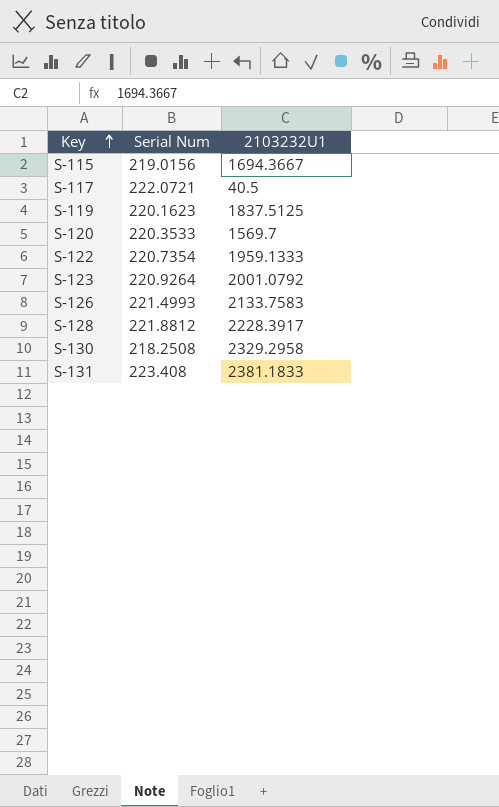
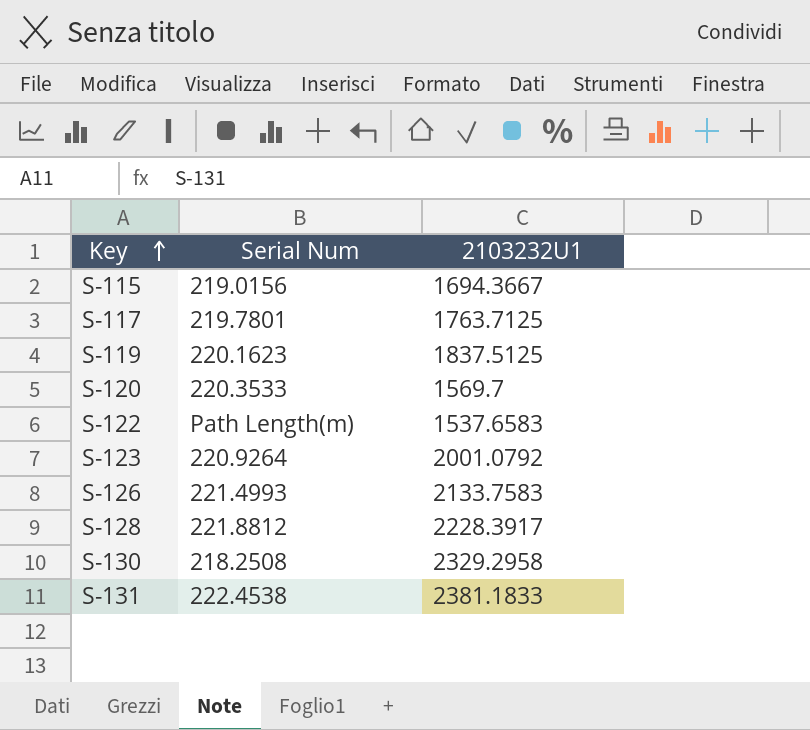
S-117 | Serial Num: 222.0721 -> 219.7801
S-117 | 2103232U1: 40.5 -> 1763.7125
S-122 | Serial Num: 220.7354 -> Path Length(m)
S-122 | 2103232U1: 1959.1333 -> 1537.6583
S-131 | Serial Num: 223.408 -> 222.4538

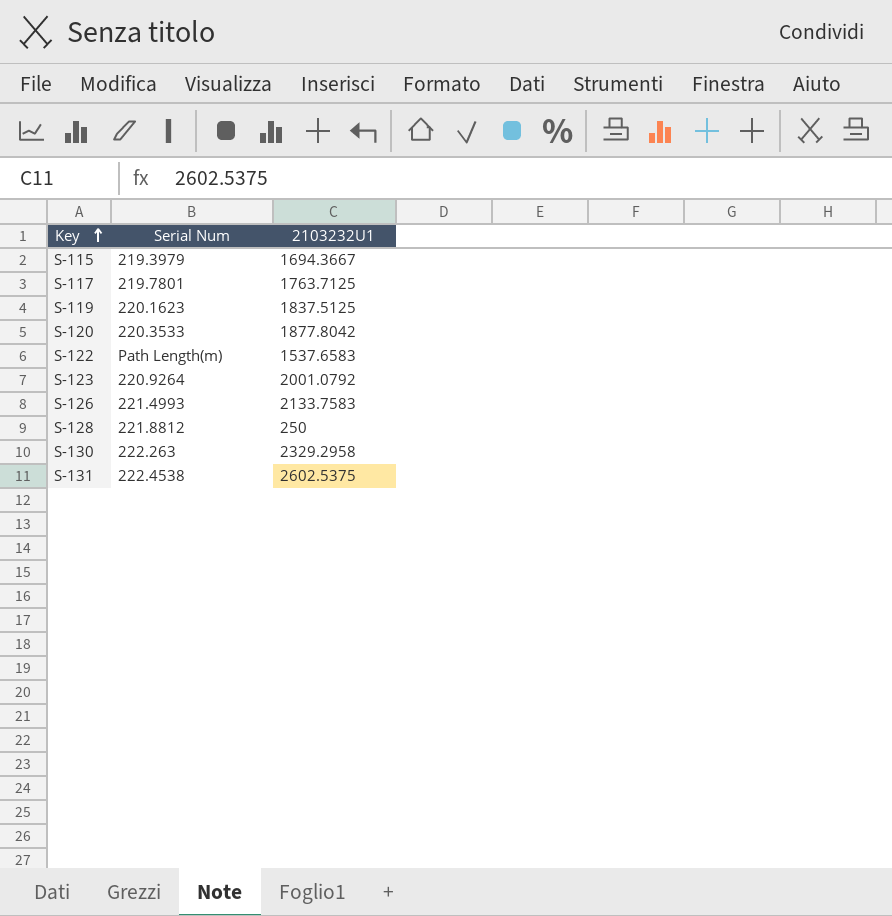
S-115 | Serial Num: 219.0156 -> 219.3979
S-120 | 2103232U1: 1569.7 -> 1877.8042
S-128 | 2103232U1: 2228.3917 -> 250
S-130 | Serial Num: 218.2508 -> 222.263
S-131 | 2103232U1: 2381.1833 -> 2602.5375

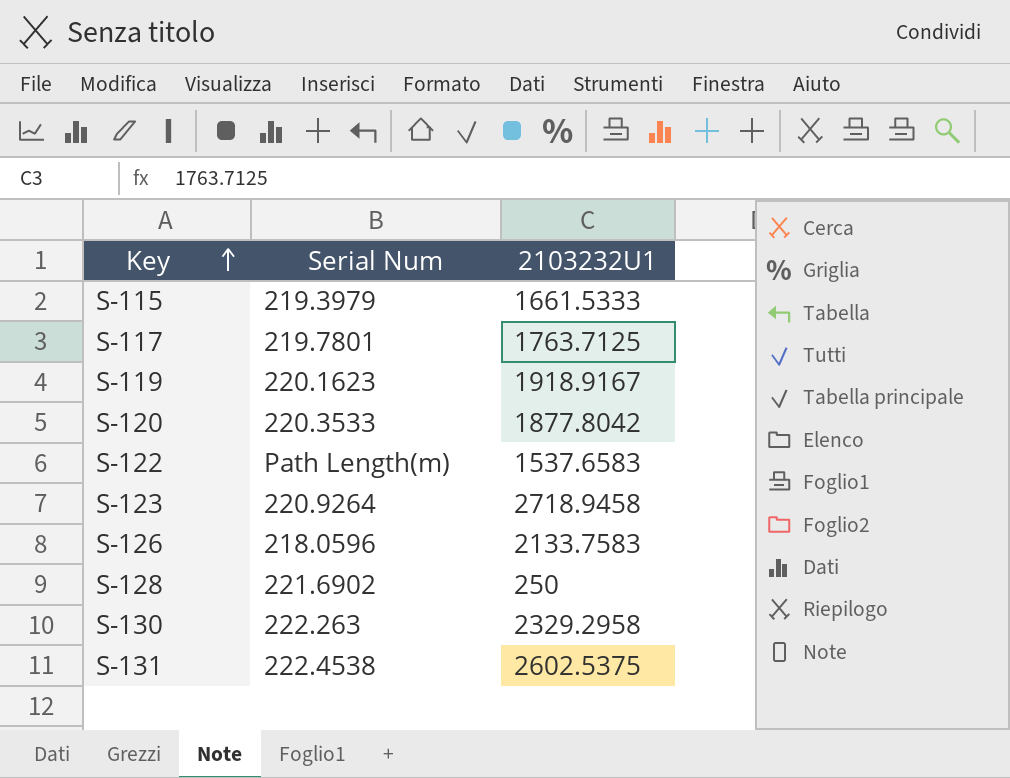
S-115 | 2103232U1: 1694.3667 -> 1661.5333
S-119 | 2103232U1: 1837.5125 -> 1918.9167
S-123 | 2103232U1: 2001.0792 -> 2718.9458
S-126 | Serial Num: 221.4993 -> 218.0596
S-128 | Serial Num: 221.8812 -> 221.6902

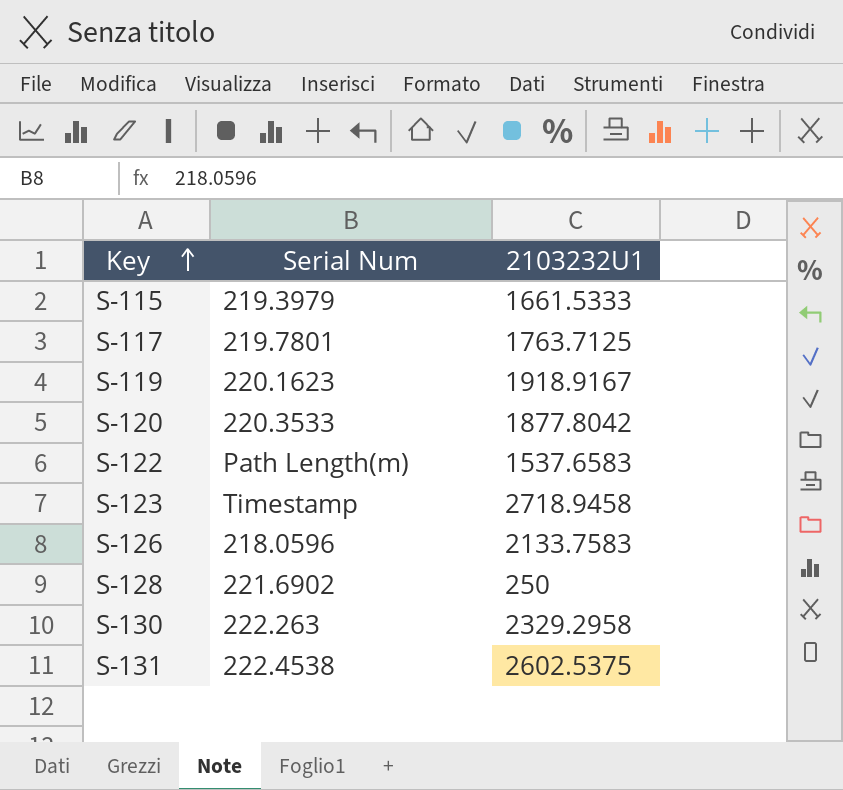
S-123 | Serial Num: 220.9264 -> Timestamp

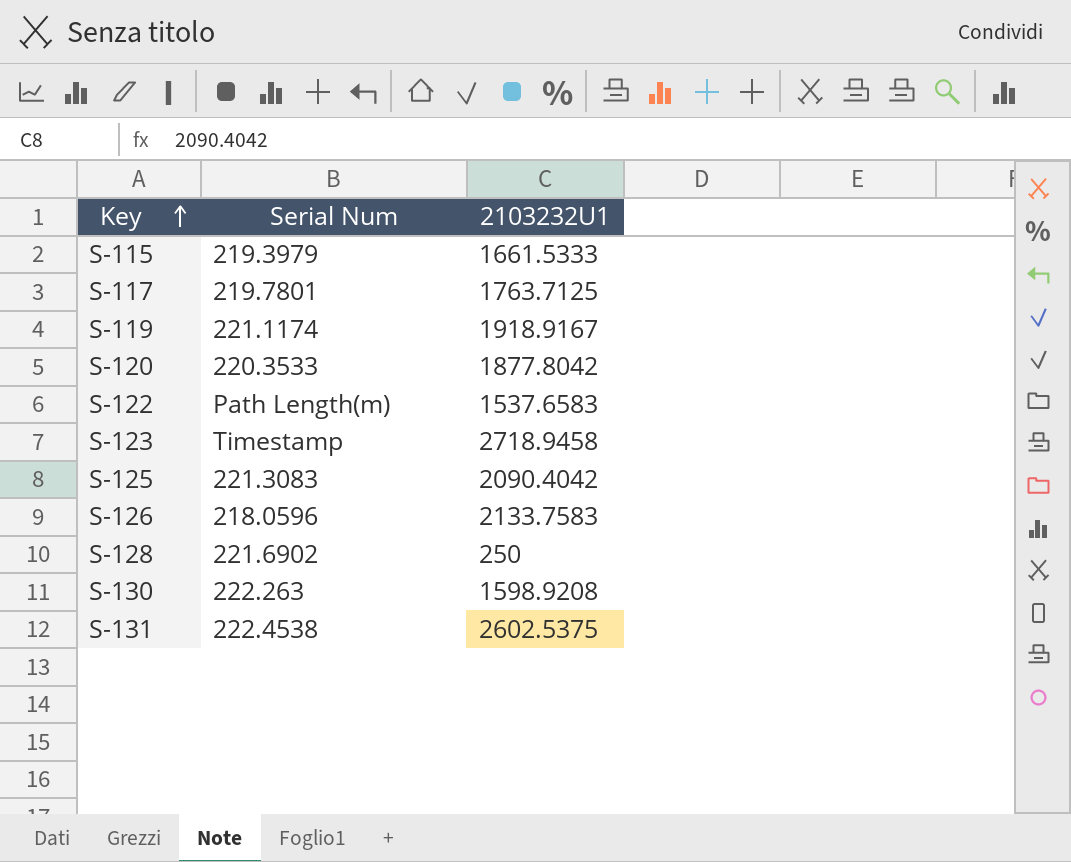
S-119 | Serial Num: 220.1623 -> 221.1174
row S-125: none -> 221.3083 | 2090.4042
S-130 | 2103232U1: 2329.2958 -> 1598.9208

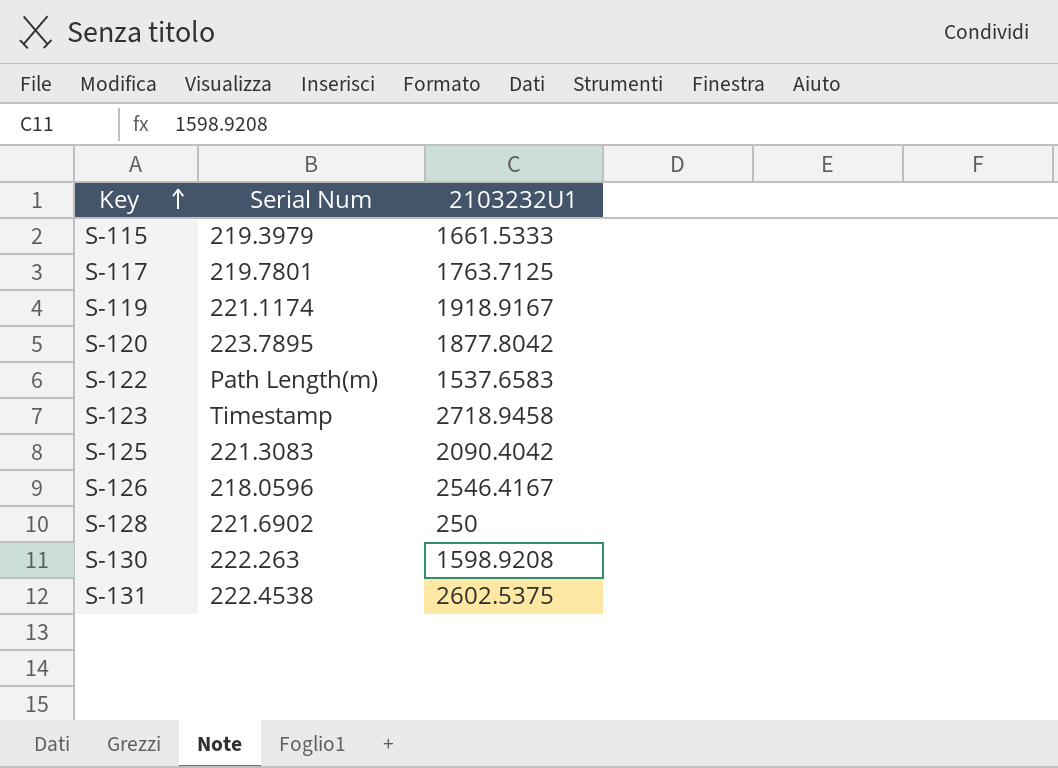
S-120 | Serial Num: 220.3533 -> 223.7895
S-126 | 2103232U1: 2133.7583 -> 2546.4167

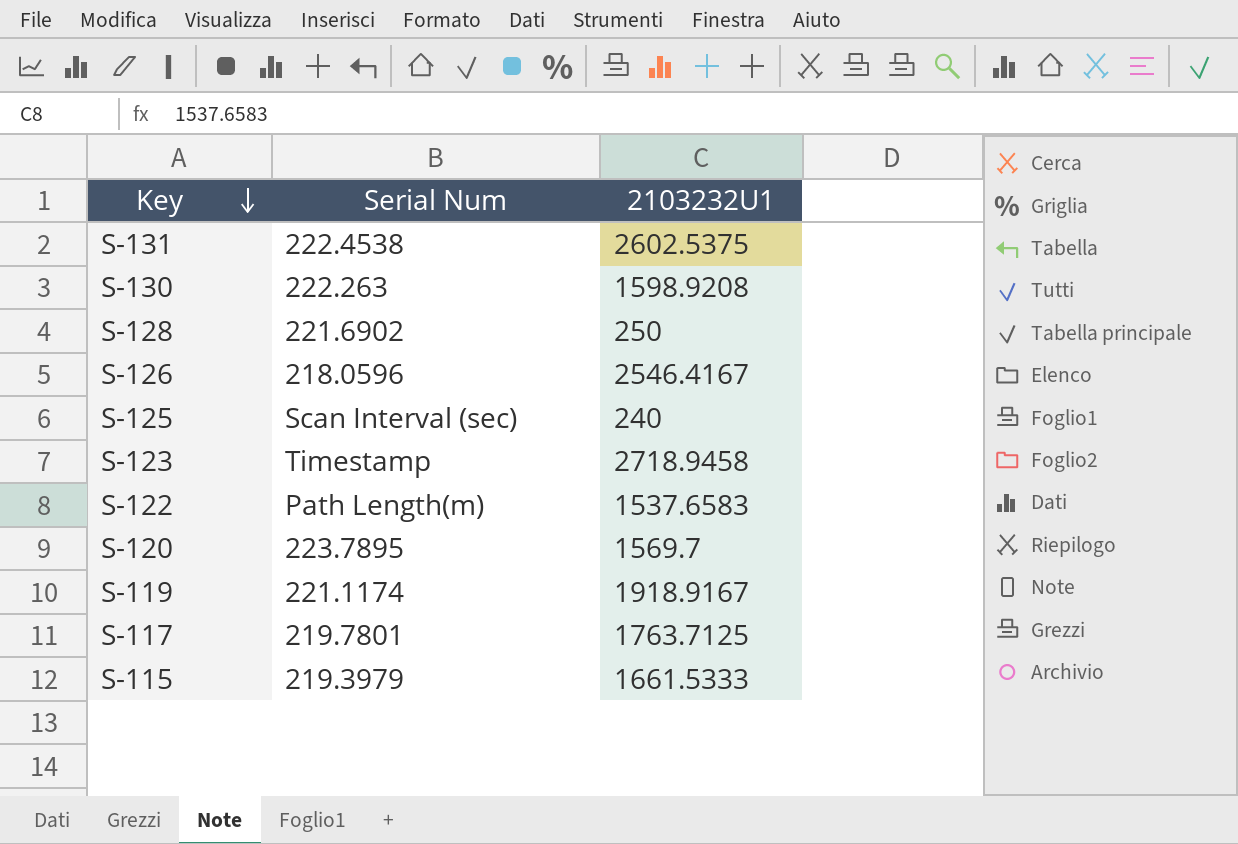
row order: Key ascending -> Key descending
S-125 | Serial Num: 221.3083 -> Scan Interval (sec)
S-125 | 2103232U1: 2090.4042 -> 240
S-120 | 2103232U1: 1877.8042 -> 1569.7

